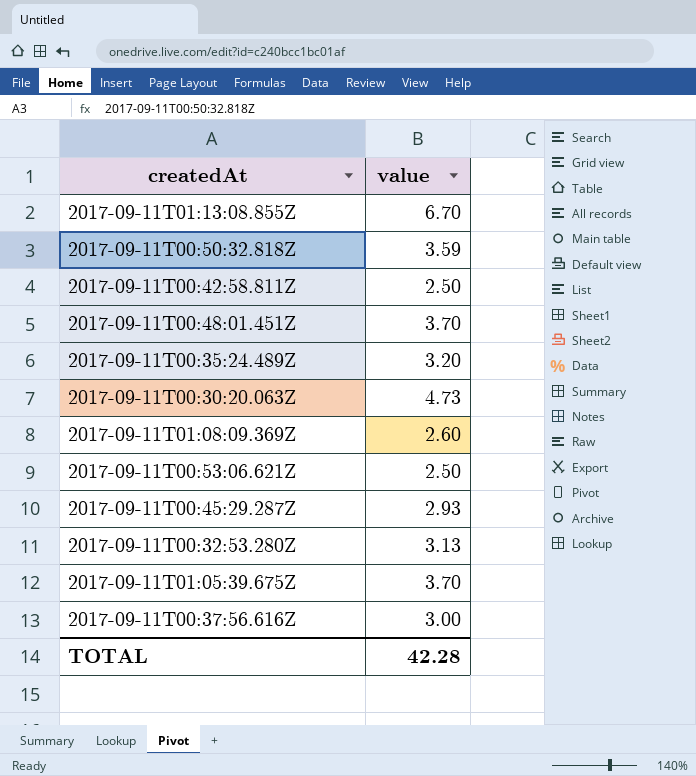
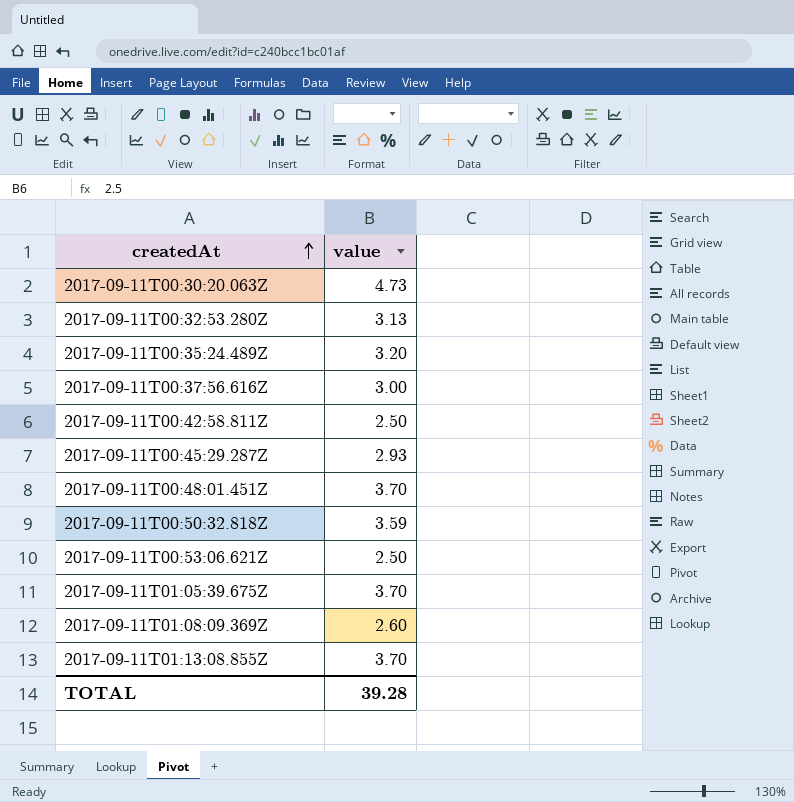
row order: none -> createdAt ascending
2017-09-11T01:13:08.855Z | value: 6.70 -> 3.70
TOTAL | value: 42.28 -> 39.28

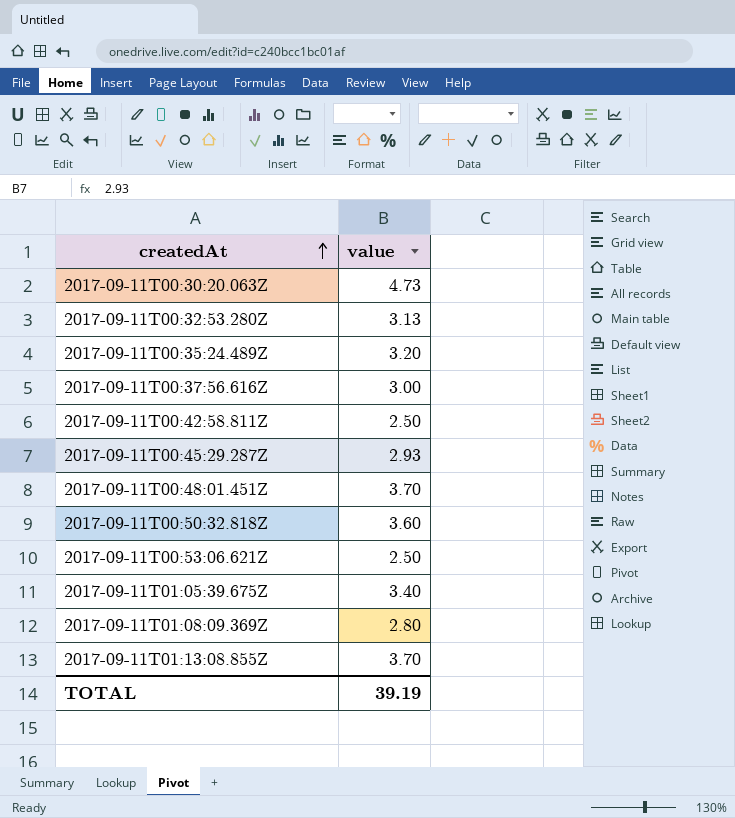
2017-09-11T00:50:32.818Z | value: 3.59 -> 3.60
2017-09-11T01:05:39.675Z | value: 3.70 -> 3.40
2017-09-11T01:08:09.369Z | value: 2.60 -> 2.80
TOTAL | value: 39.28 -> 39.19

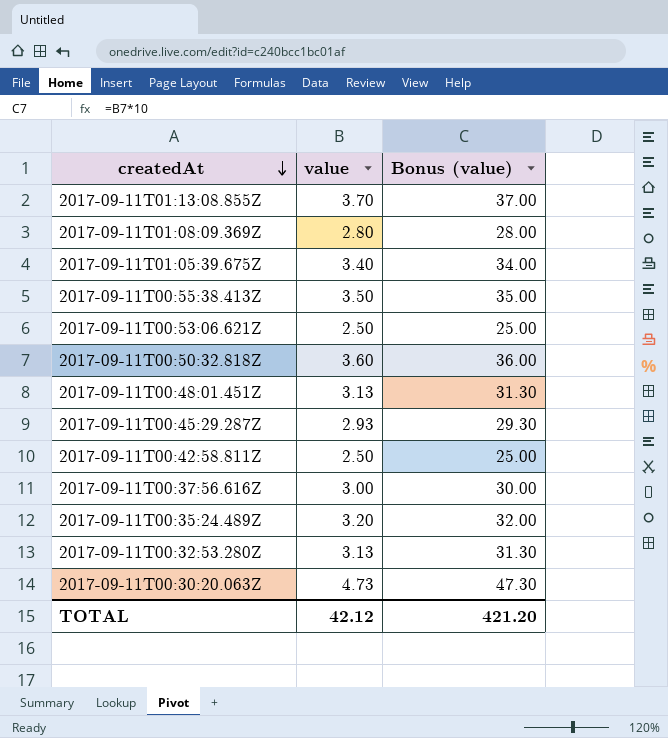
row order: createdAt ascending -> createdAt descending
column Bonus (value) | formula: none -> [value] * 10
row 2017-09-11T00:55:38.413Z: none -> 3.50 | 35.00
2017-09-11T00:48:01.451Z | value: 3.70 -> 3.13
TOTAL | value: 39.19 -> 42.12

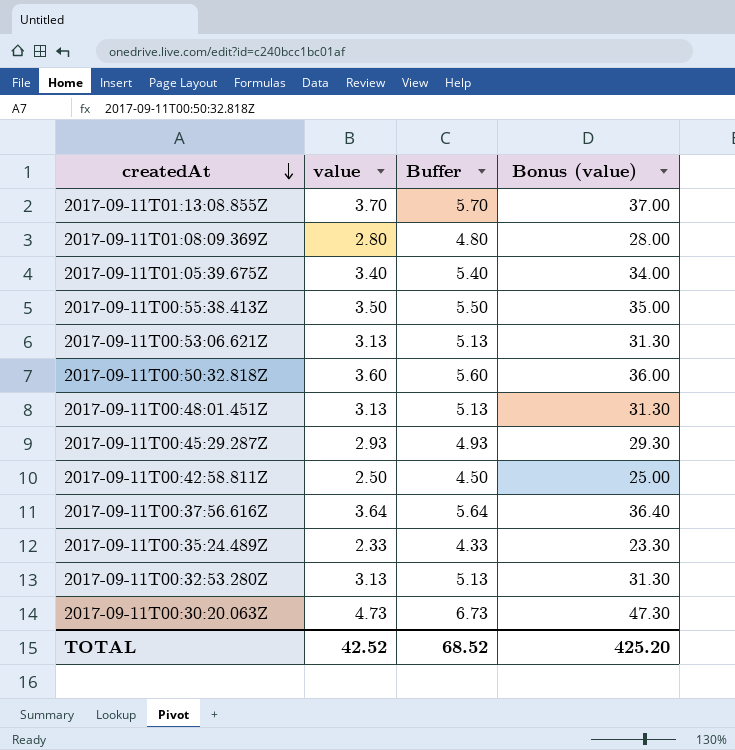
column Buffer | formula: none -> [value] + 2
2017-09-11T00:53:06.621Z | value: 2.50 -> 3.13
2017-09-11T00:53:06.621Z | Bonus (value): 25.00 -> 31.30
2017-09-11T00:37:56.616Z | value: 3.00 -> 3.64
2017-09-11T00:37:56.616Z | Bonus (value): 30.00 -> 36.40
2017-09-11T00:35:24.489Z | value: 3.20 -> 2.33
2017-09-11T00:35:24.489Z | Bonus (value): 32.00 -> 23.30
TOTAL | value: 42.12 -> 42.52
TOTAL | Bonus (value): 421.20 -> 425.20

